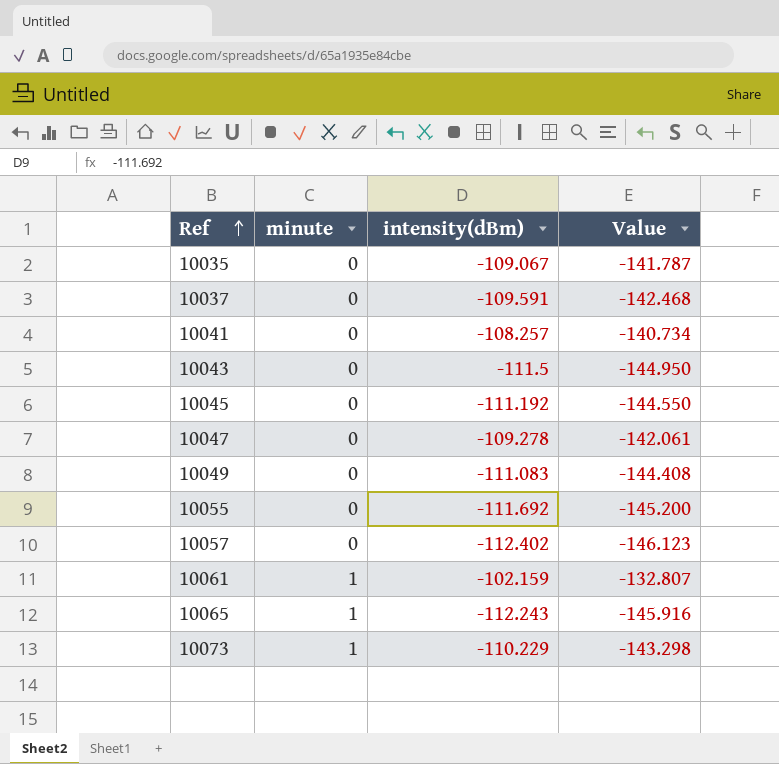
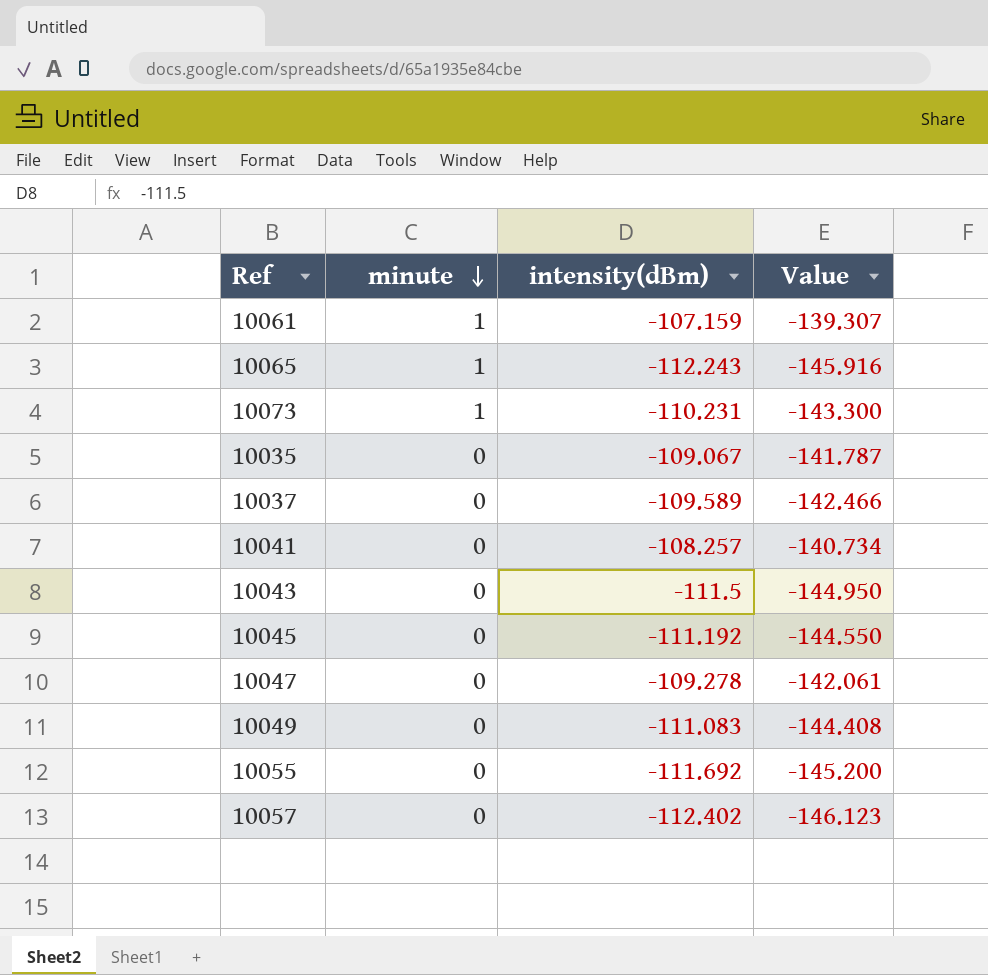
row order: Ref ascending -> minute descending
10061 | intensity(dBm): -102.159 -> -107.159
10061 | Value: -132.807 -> -139.307
10073 | intensity(dBm): -110.229 -> -110.231
10073 | Value: -143.298 -> -143.300
10037 | intensity(dBm): -109.591 -> -109.589
10037 | Value: -142.468 -> -142.466

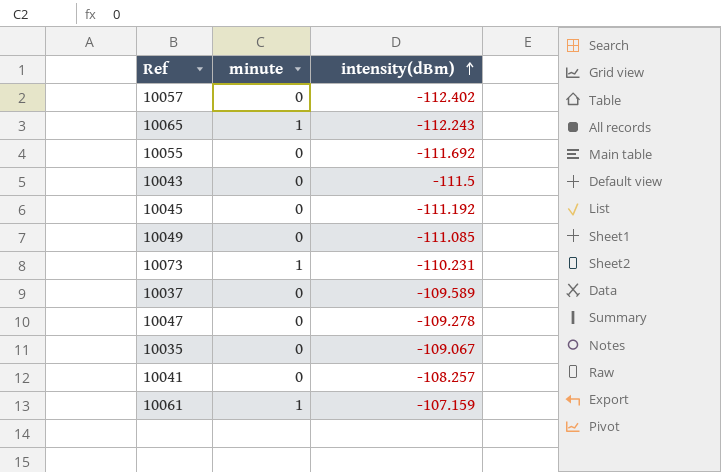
row order: minute descending -> intensity(dBm) ascending
column Value | formula: [intensity(dBm)] * 1.3 -> none
10049 | intensity(dBm): -111.083 -> -111.085

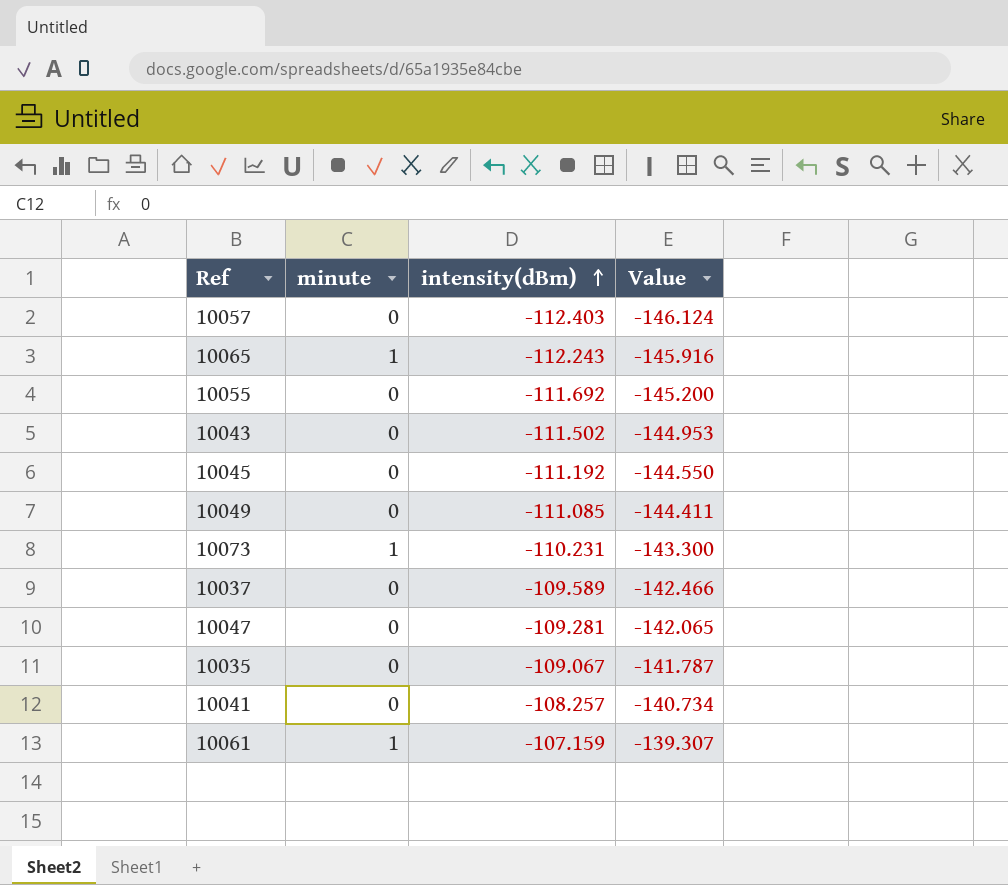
column Value | formula: none -> [intensity(dBm)] * 1.3
10057 | intensity(dBm): -112.402 -> -112.403
10043 | intensity(dBm): -111.5 -> -111.502
10047 | intensity(dBm): -109.278 -> -109.281

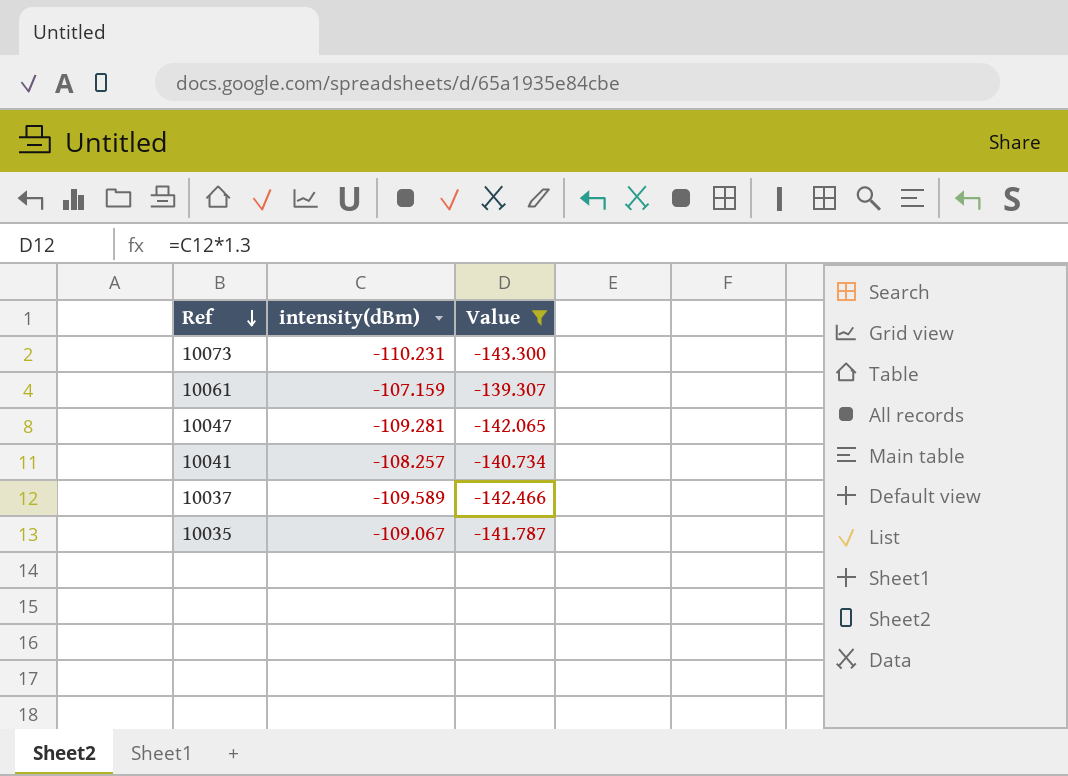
filter: none -> Value >= -143.300
row order: intensity(dBm) ascending -> Ref descending
column minute | position: 2 -> none

